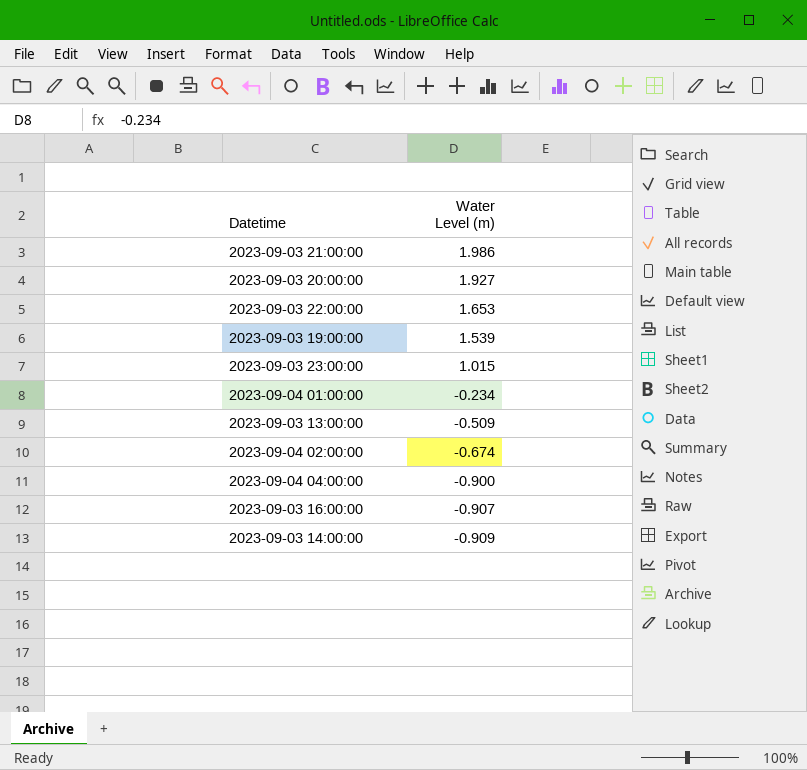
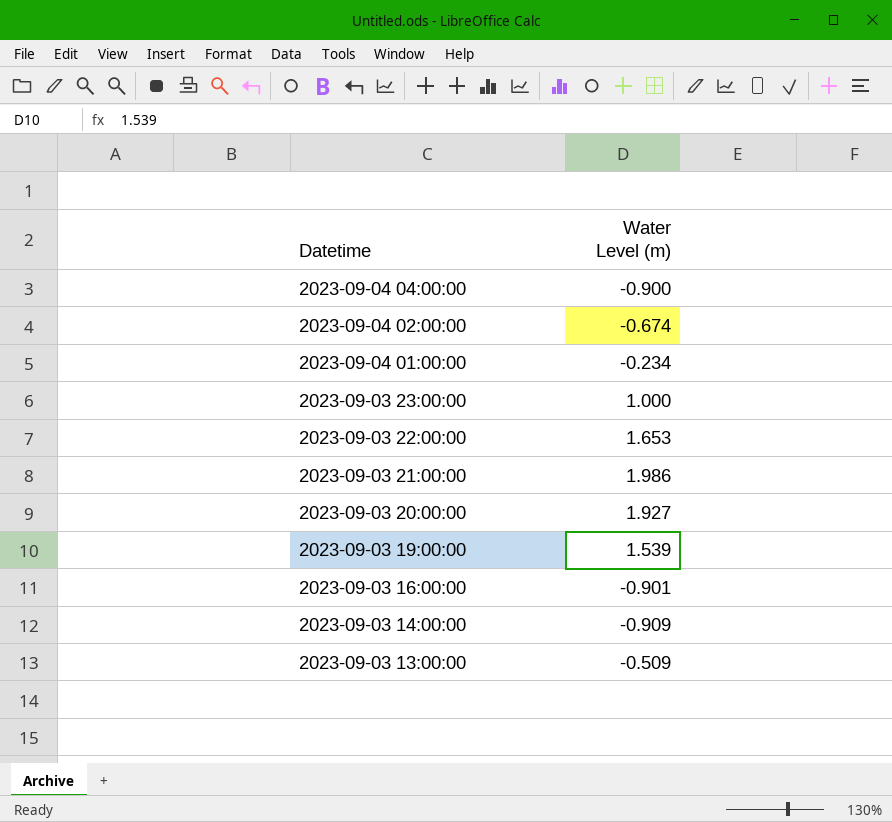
row order: Water Level (m) descending -> Datetime descending
2023-09-03 23:00:00 | Water Level (m): 1.015 -> 1.000
2023-09-03 16:00:00 | Water Level (m): -0.907 -> -0.901

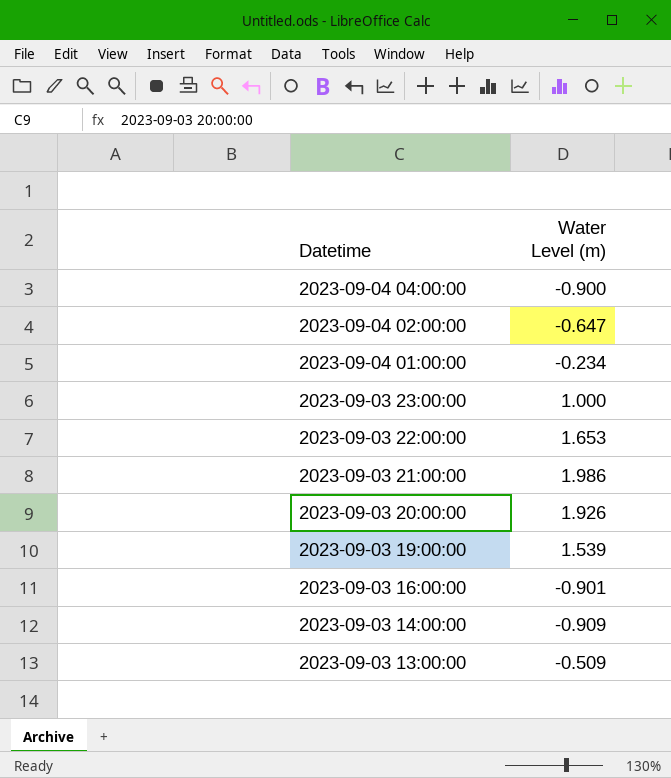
2023-09-04 02:00:00 | Water Level (m): -0.674 -> -0.647
2023-09-03 20:00:00 | Water Level (m): 1.927 -> 1.926

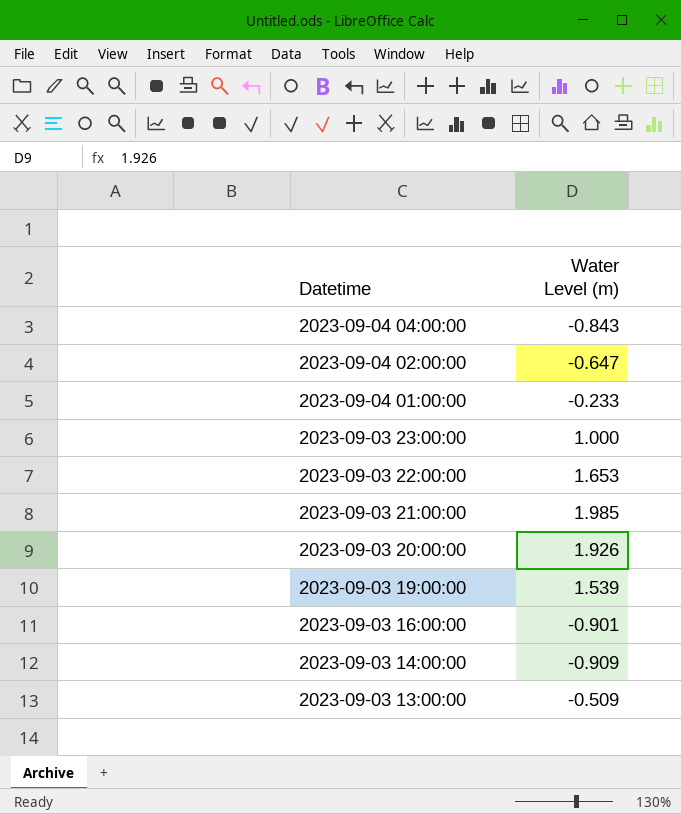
2023-09-04 04:00:00 | Water Level (m): -0.900 -> -0.843
2023-09-04 01:00:00 | Water Level (m): -0.234 -> -0.233
2023-09-03 21:00:00 | Water Level (m): 1.986 -> 1.985

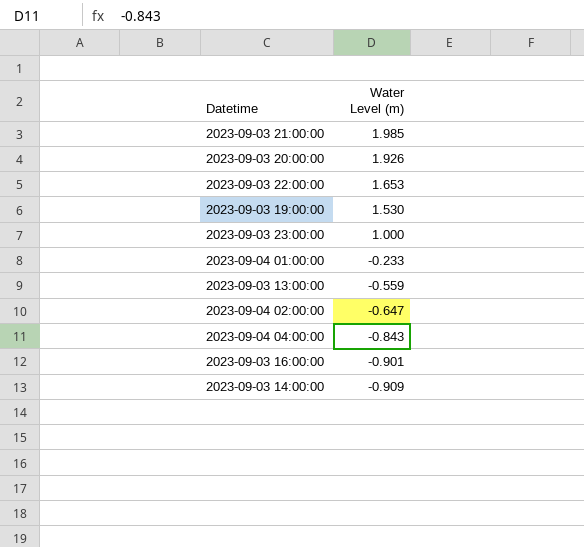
row order: Datetime descending -> Water Level (m) descending
2023-09-03 19:00:00 | Water Level (m): 1.539 -> 1.530
2023-09-03 13:00:00 | Water Level (m): -0.509 -> -0.559

